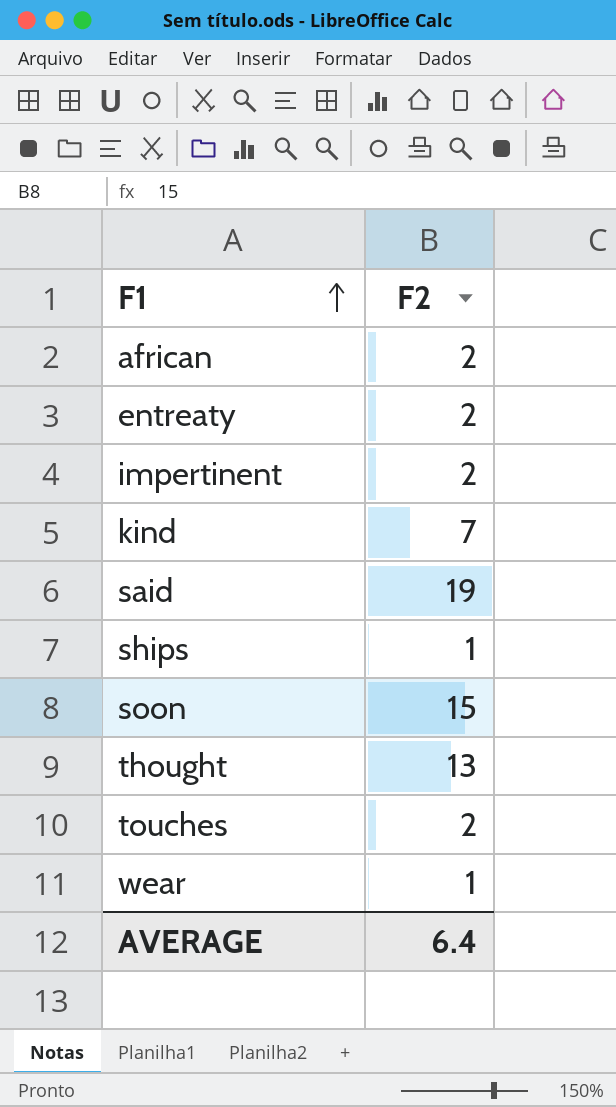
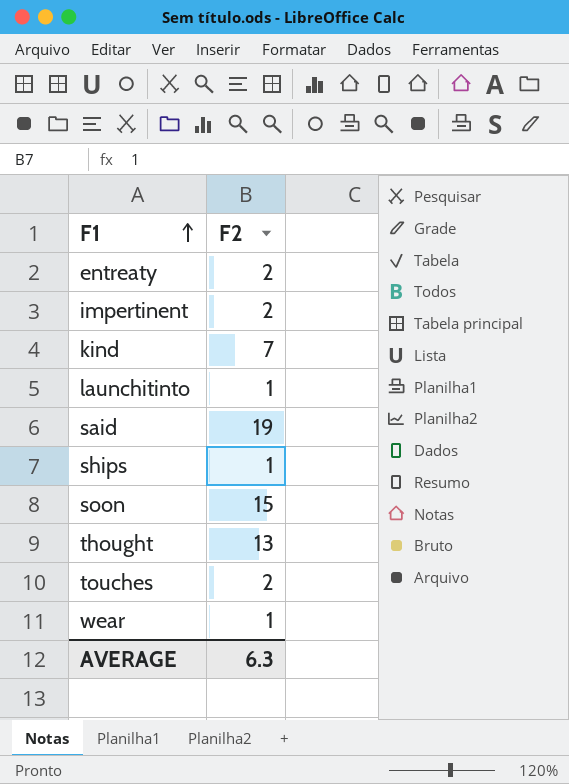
row african: 2 -> none
row launchitinto: none -> 1
AVERAGE | F2: 6.4 -> 6.3

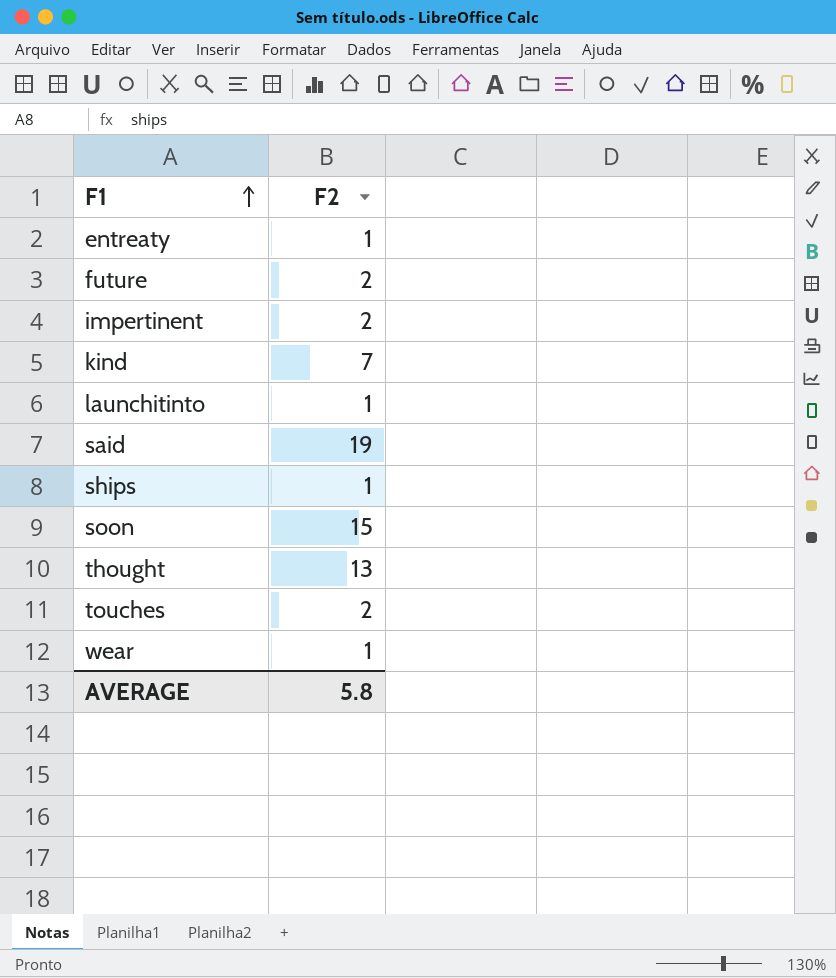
entreaty | F2: 2 -> 1
row future: none -> 2
AVERAGE | F2: 6.3 -> 5.8

